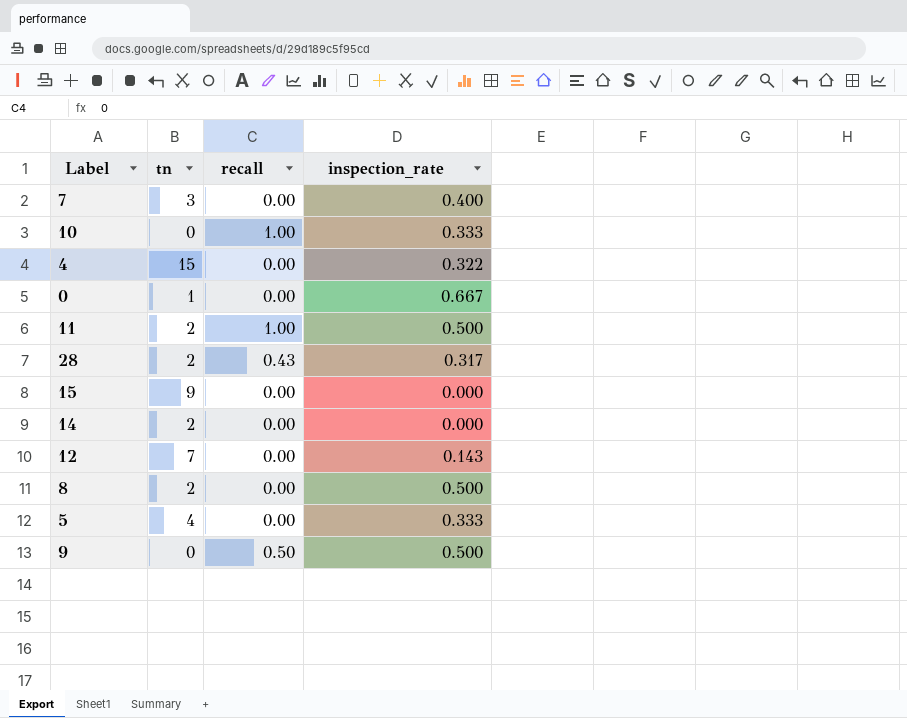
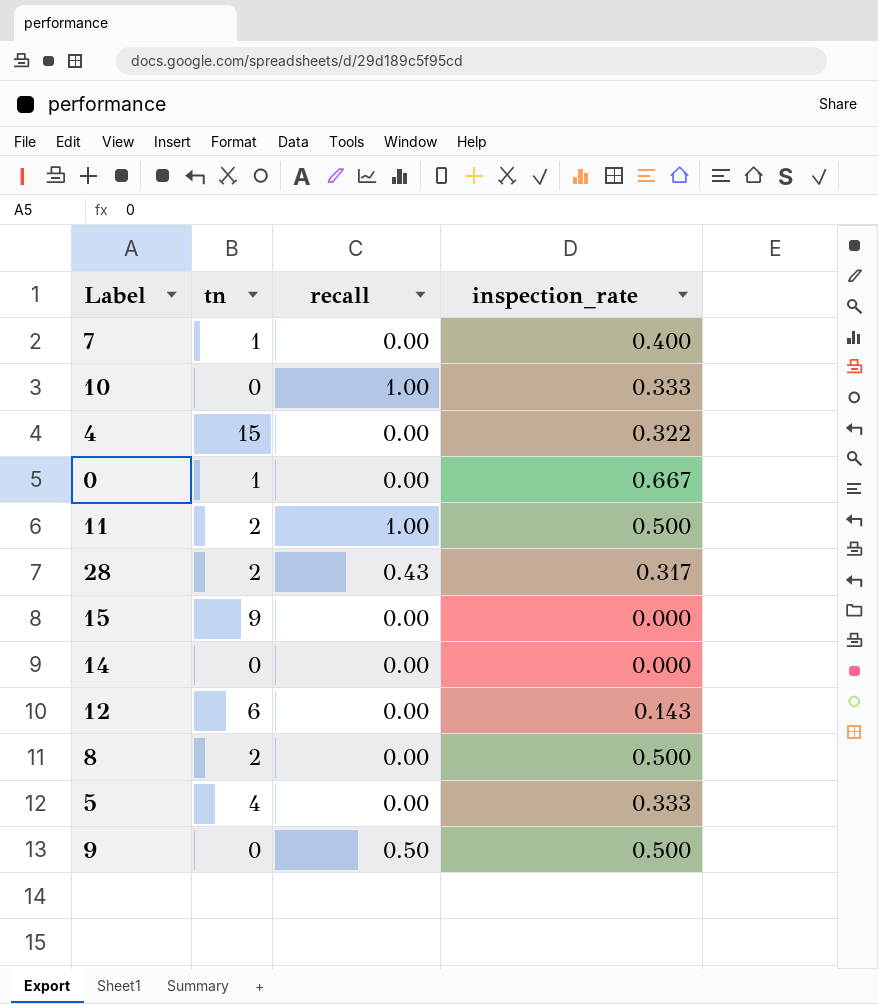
7 | tn: 3 -> 1
14 | tn: 2 -> 0
12 | tn: 7 -> 6

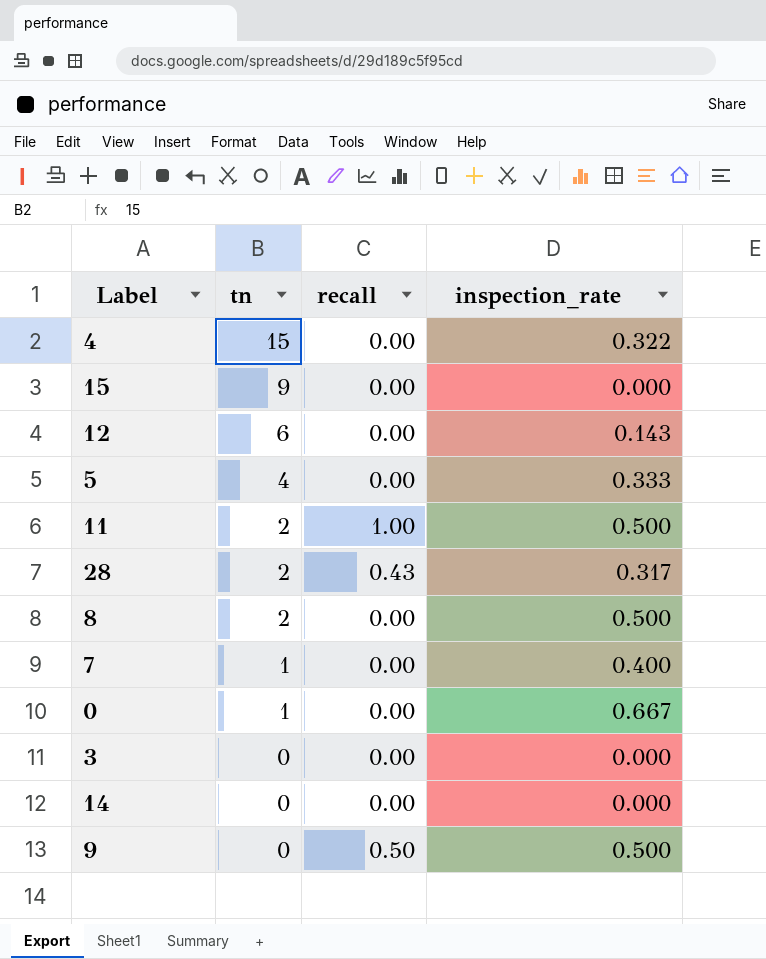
row order: none -> tn descending
row 10: 0 | 1.00 | 0.333 -> none
row 3: none -> 0 | 0.00 | 0.000

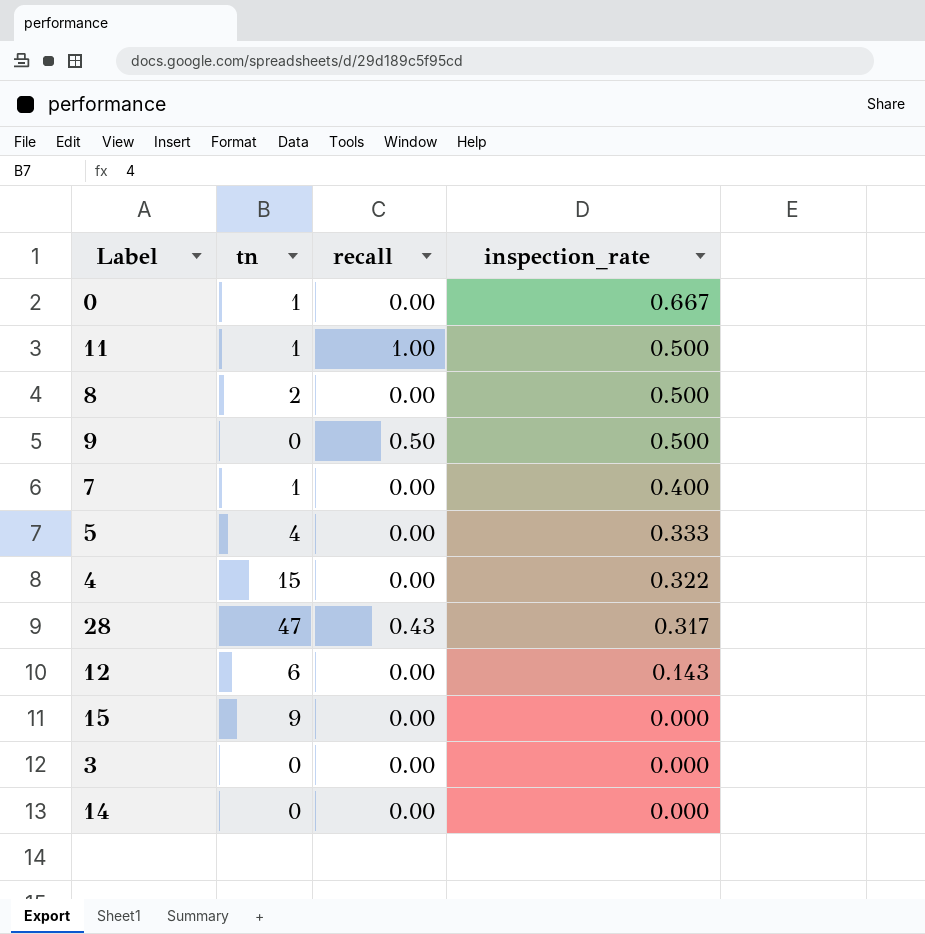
row order: tn descending -> inspection_rate descending
11 | tn: 2 -> 1
28 | tn: 2 -> 47

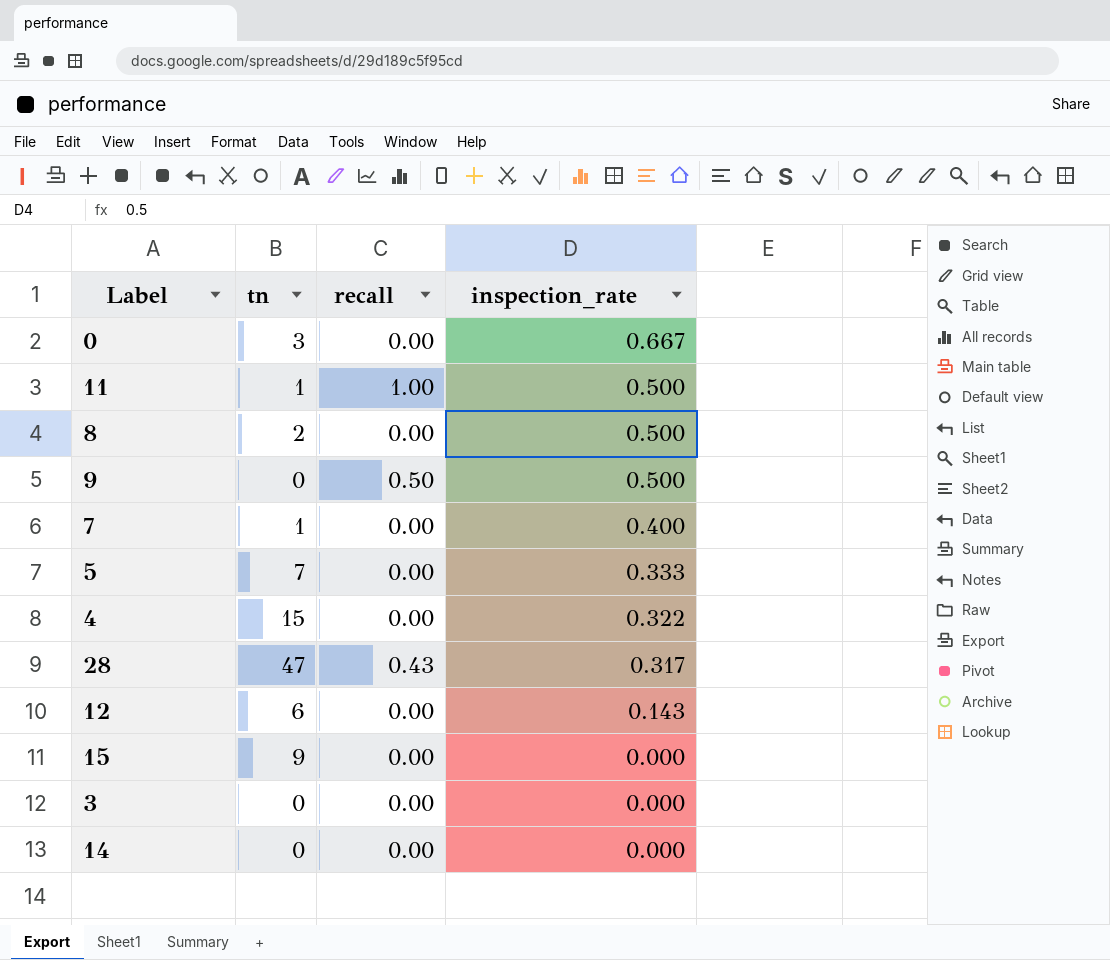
0 | tn: 1 -> 3
5 | tn: 4 -> 7

